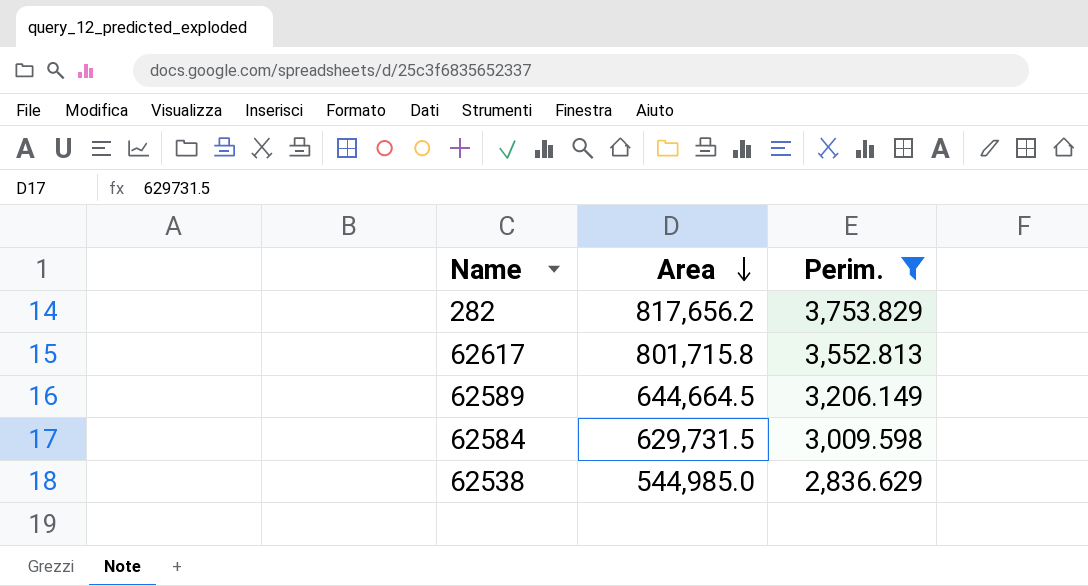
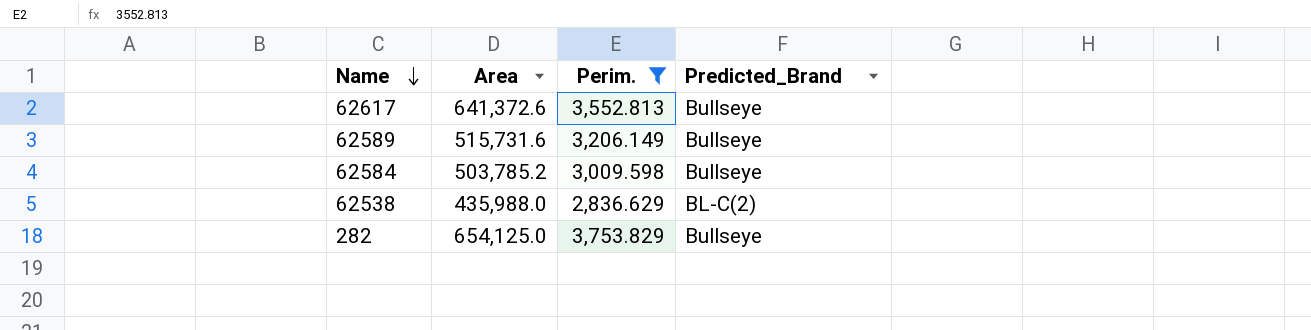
row order: Area descending -> Name descending
column Predicted_Brand | position: none -> 4
62617 | Area: 801,715.8 -> 641,372.6
62589 | Area: 644,664.5 -> 515,731.6
62584 | Area: 629,731.5 -> 503,785.2
62538 | Area: 544,985.0 -> 435,988.0
282 | Area: 817,656.2 -> 654,125.0

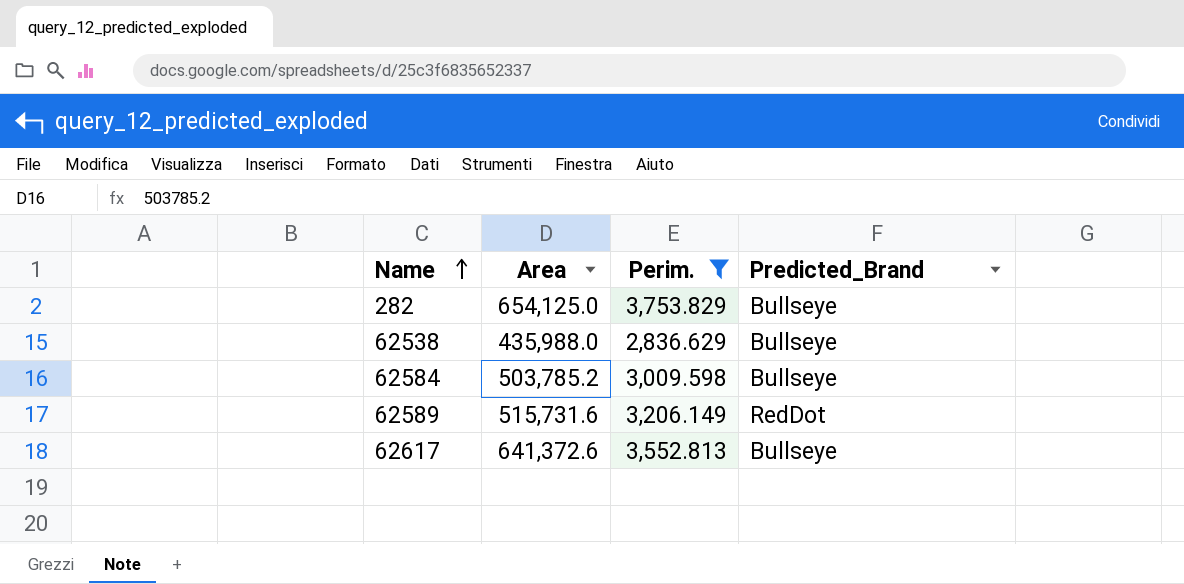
row order: Name descending -> Name ascending
62538 | Predicted_Brand: BL-C(2) -> Bullseye
62589 | Predicted_Brand: Bullseye -> RedDot

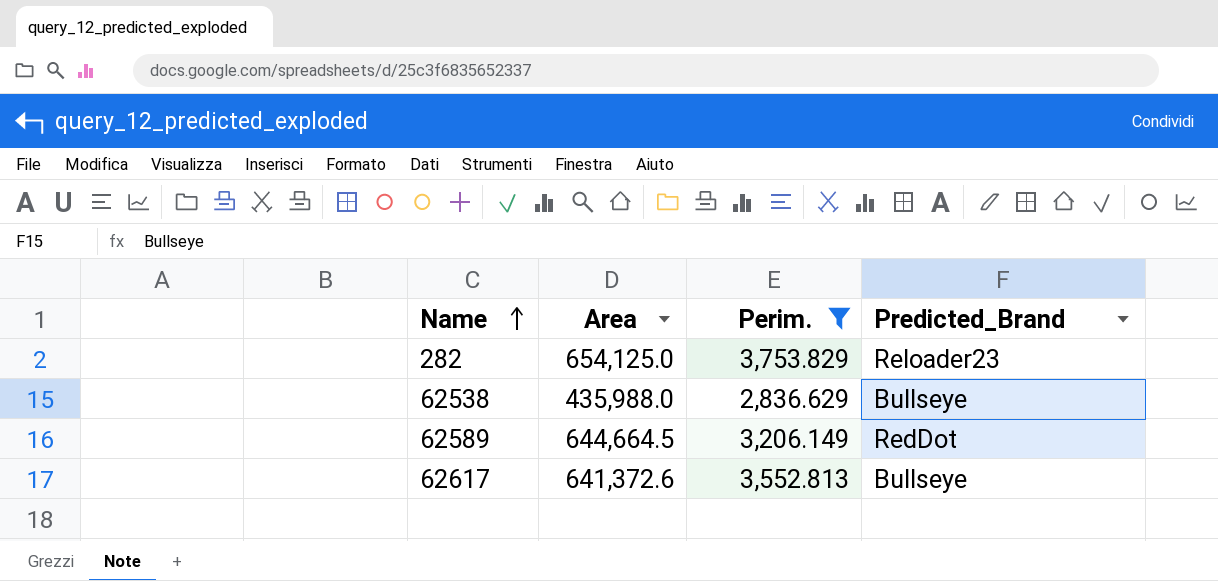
row 62584: 503,785.2 | 3,009.598 | Bullseye -> none
282 | Predicted_Brand: Bullseye -> Reloader23
62589 | Area: 515,731.6 -> 644,664.5

